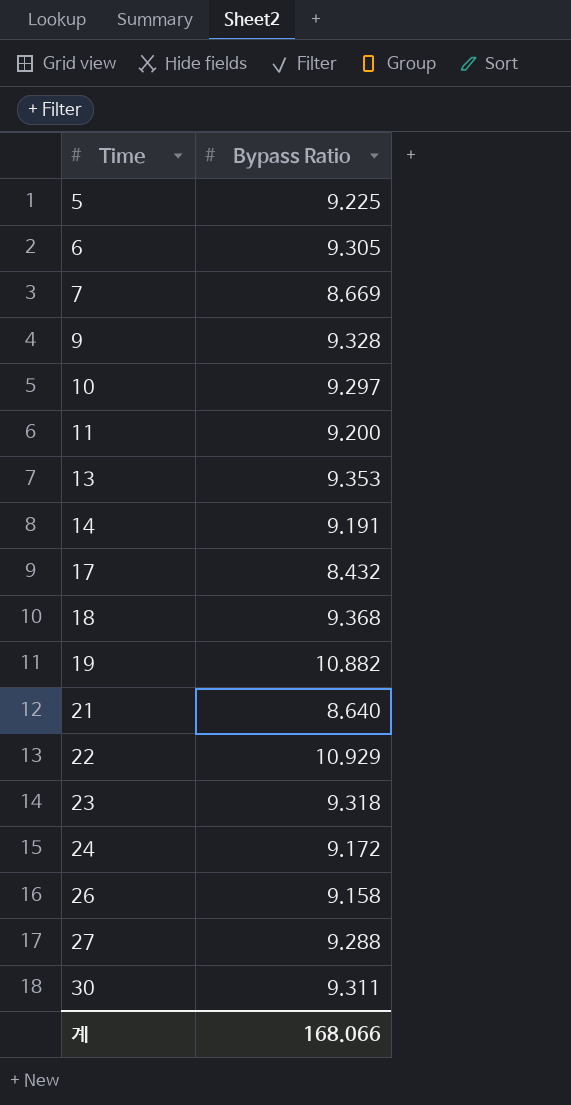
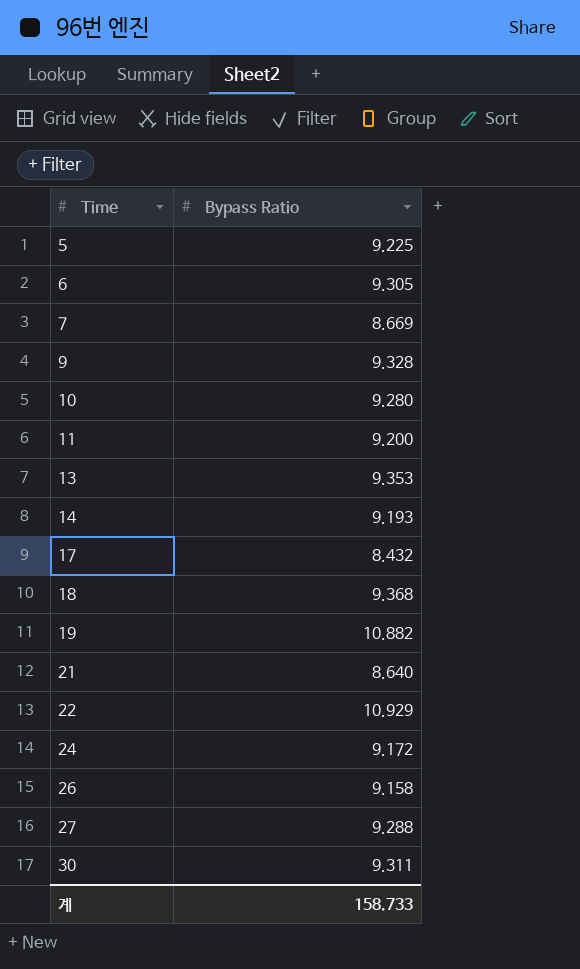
row 23: 9.318 -> none
10 | Bypass Ratio: 9.297 -> 9.280
14 | Bypass Ratio: 9.191 -> 9.193
계 | Bypass Ratio: 168.066 -> 158.733

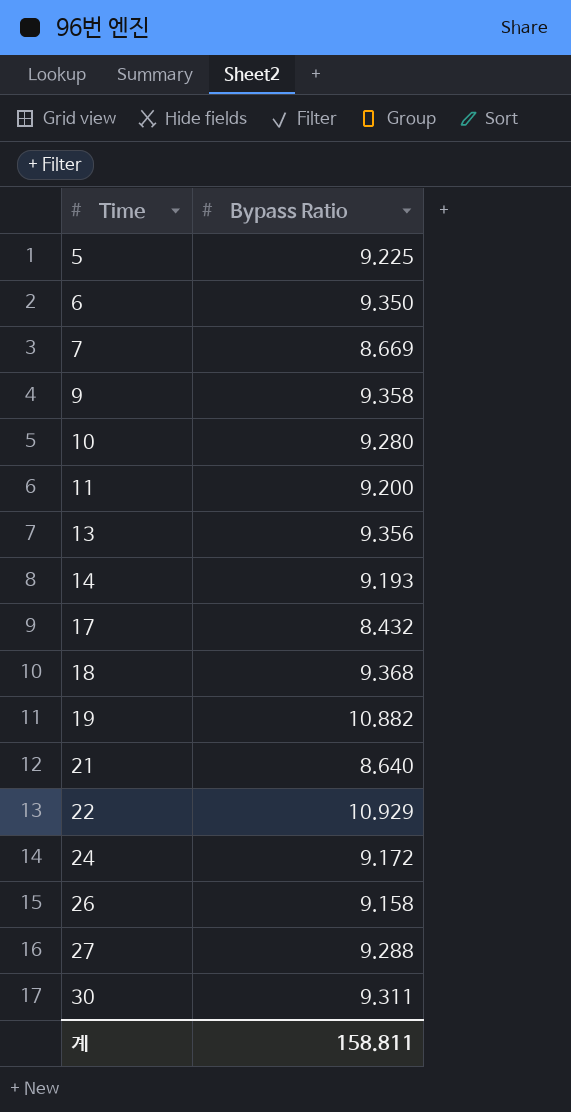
6 | Bypass Ratio: 9.305 -> 9.350
9 | Bypass Ratio: 9.328 -> 9.358
13 | Bypass Ratio: 9.353 -> 9.356
계 | Bypass Ratio: 158.733 -> 158.811

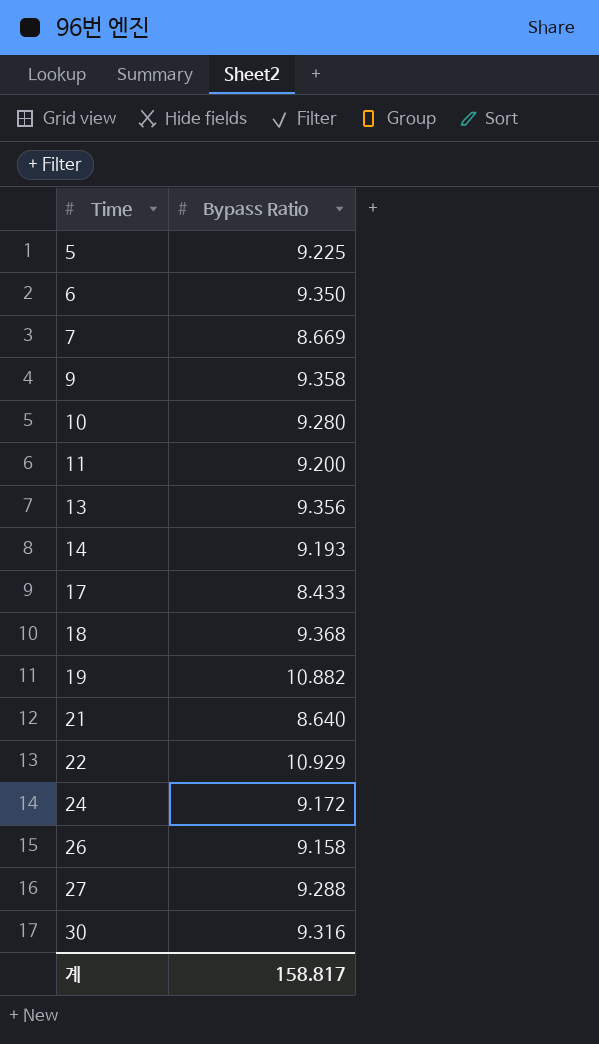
17 | Bypass Ratio: 8.432 -> 8.433
30 | Bypass Ratio: 9.311 -> 9.316
계 | Bypass Ratio: 158.811 -> 158.817

